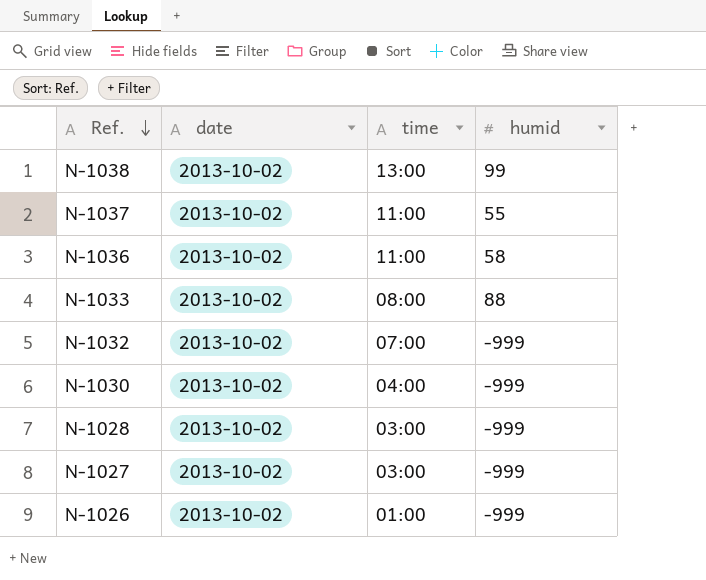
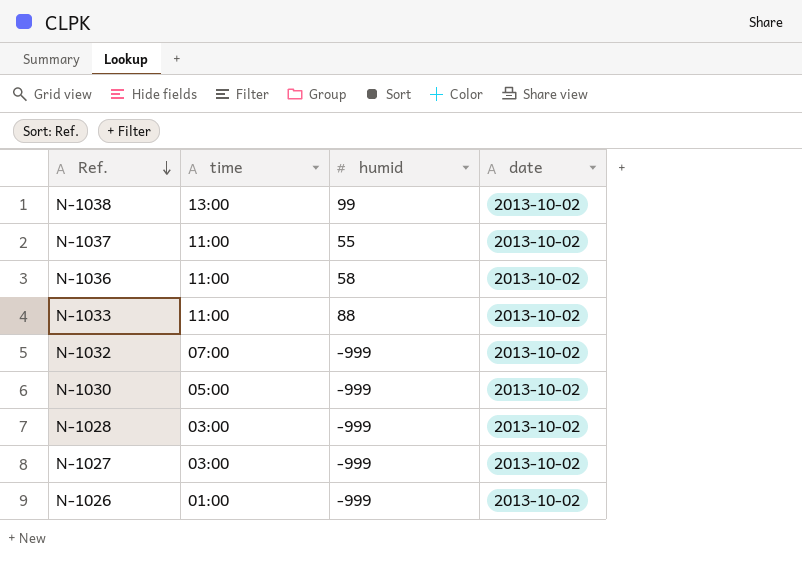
column date | position: 2 -> 4
N-1033 | time: 08:00 -> 11:00
N-1030 | time: 04:00 -> 05:00

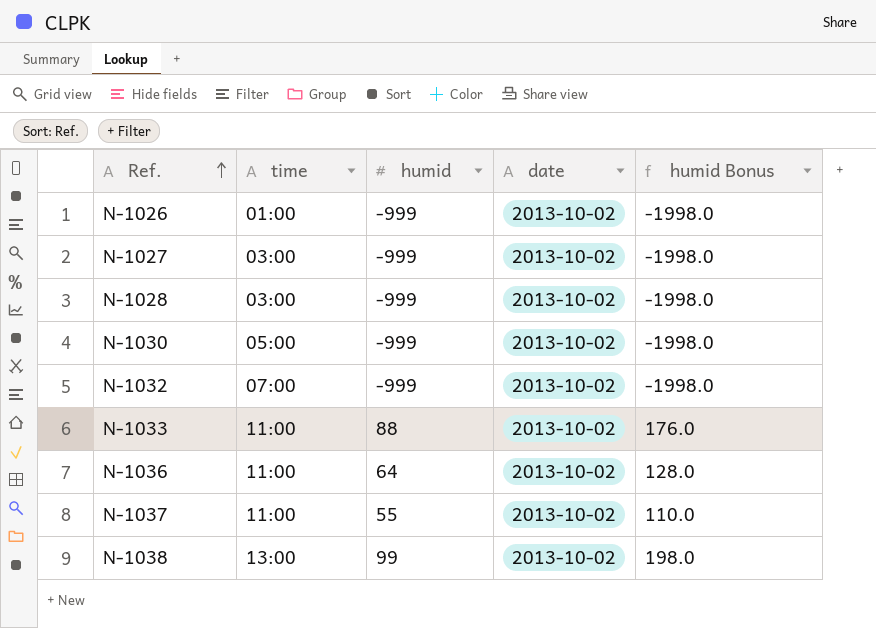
row order: Ref. descending -> Ref. ascending
column humid Bonus | formula: none -> [humid] * 2
N-1036 | humid: 58 -> 64

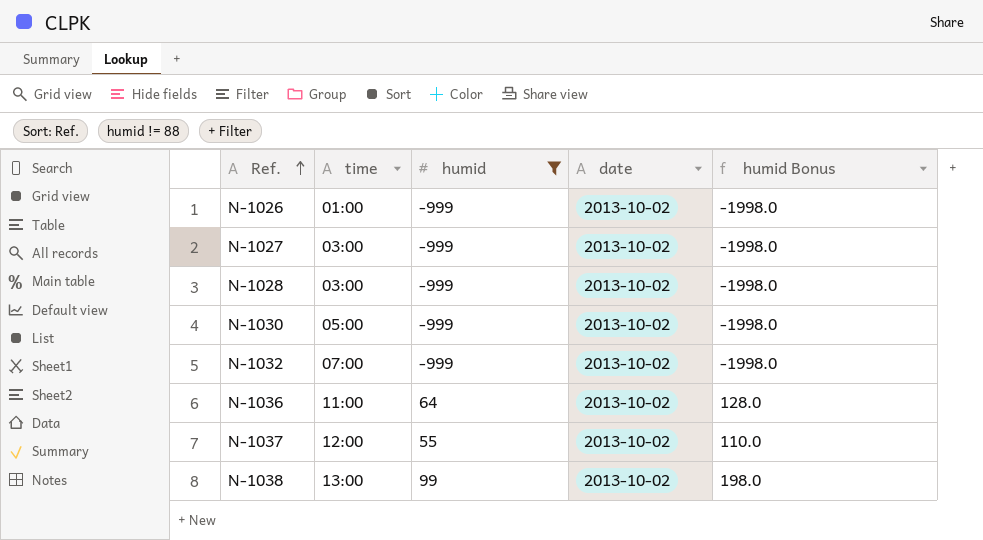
filter: none -> humid != 88
N-1037 | time: 11:00 -> 12:00

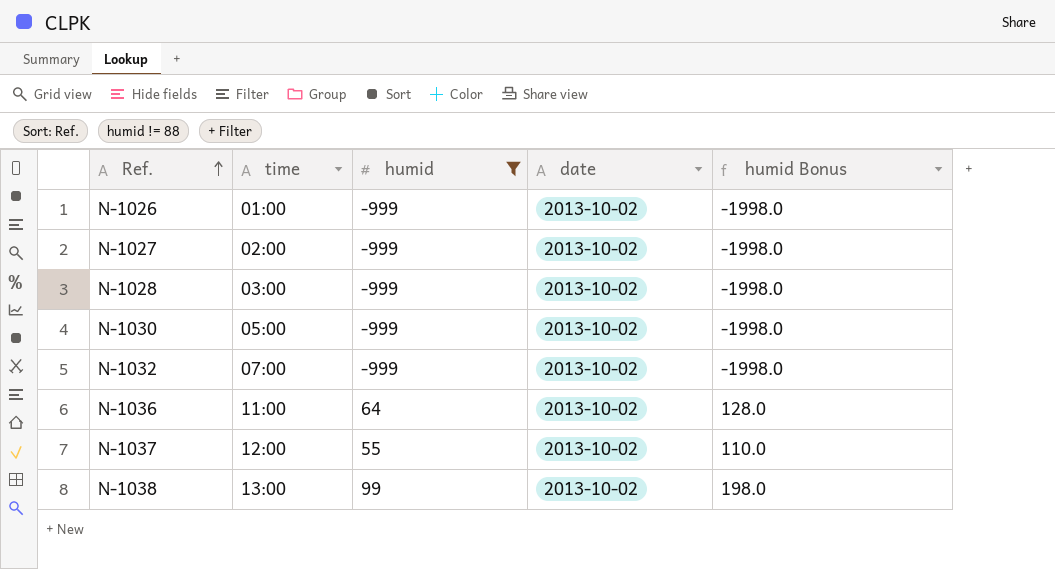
N-1027 | time: 03:00 -> 02:00

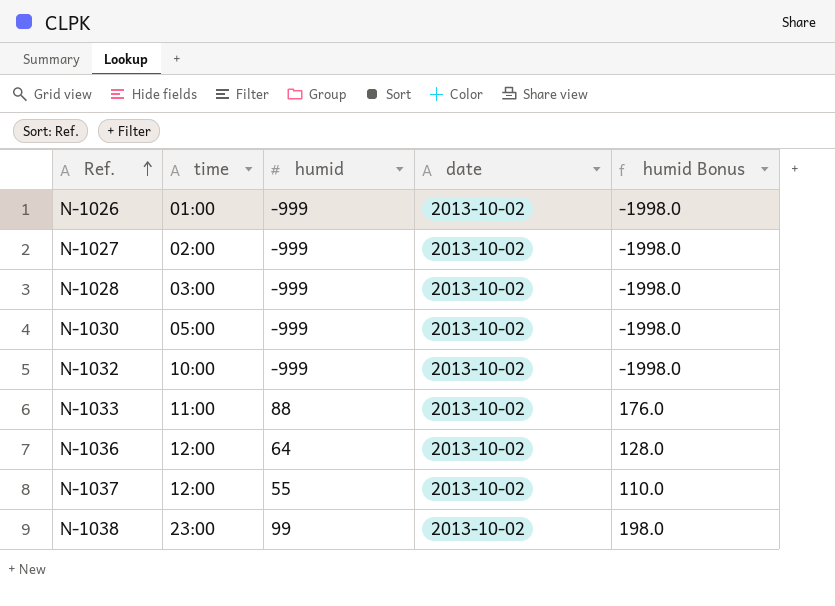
filter: humid != 88 -> none
N-1032 | time: 07:00 -> 10:00
N-1036 | time: 11:00 -> 12:00
N-1038 | time: 13:00 -> 23:00

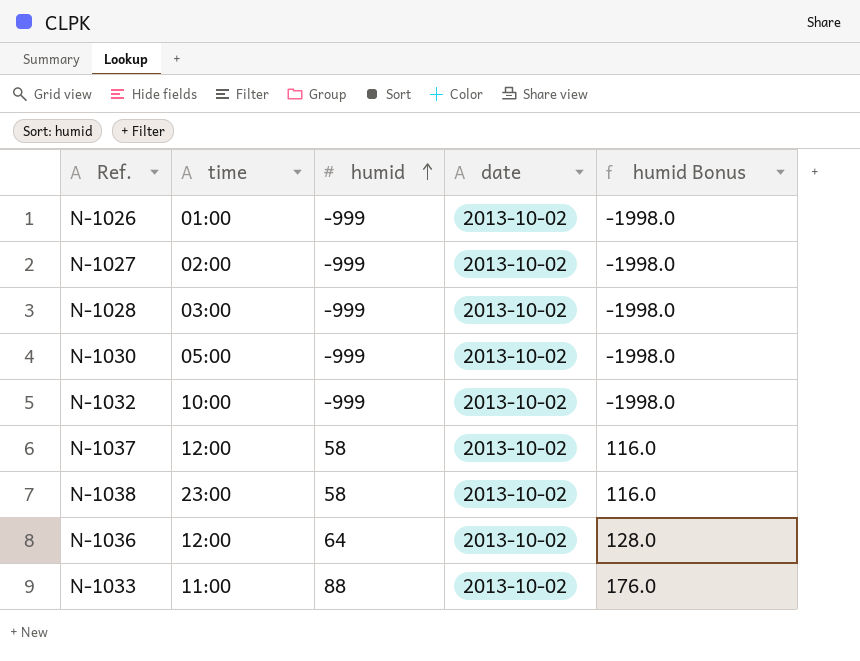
row order: Ref. ascending -> humid ascending
N-1037 | humid: 55 -> 58
N-1037 | humid Bonus: 110.0 -> 116.0
N-1038 | humid: 99 -> 58
N-1038 | humid Bonus: 198.0 -> 116.0

